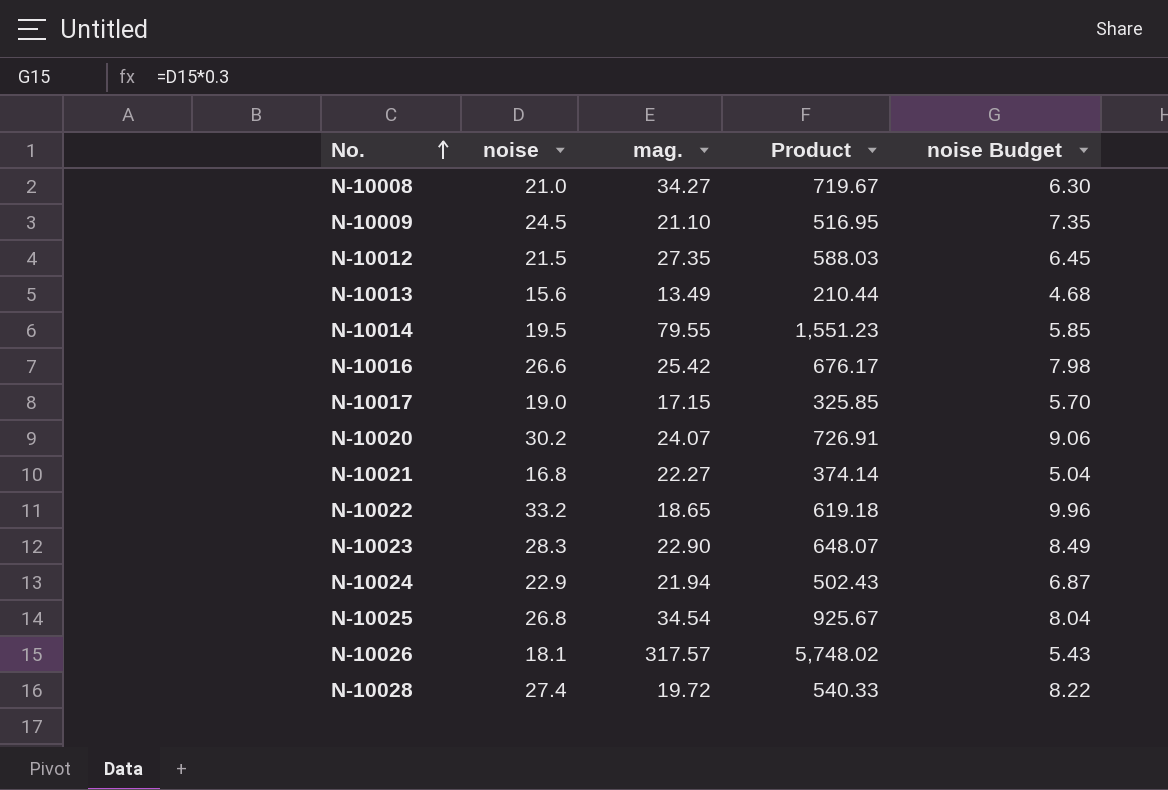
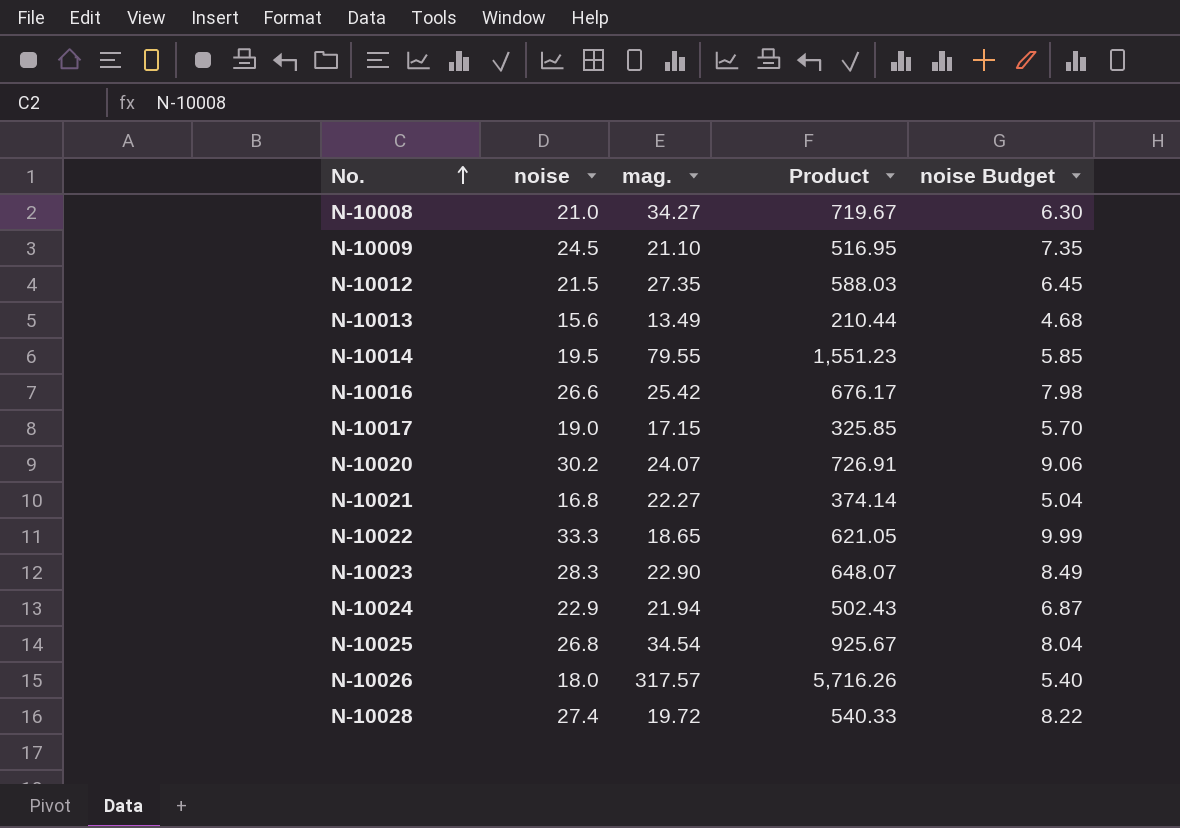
N-10022 | noise: 33.2 -> 33.3
N-10022 | Product: 619.18 -> 621.05
N-10022 | noise Budget: 9.96 -> 9.99
N-10026 | noise: 18.1 -> 18.0
N-10026 | Product: 5,748.02 -> 5,716.26
N-10026 | noise Budget: 5.43 -> 5.40

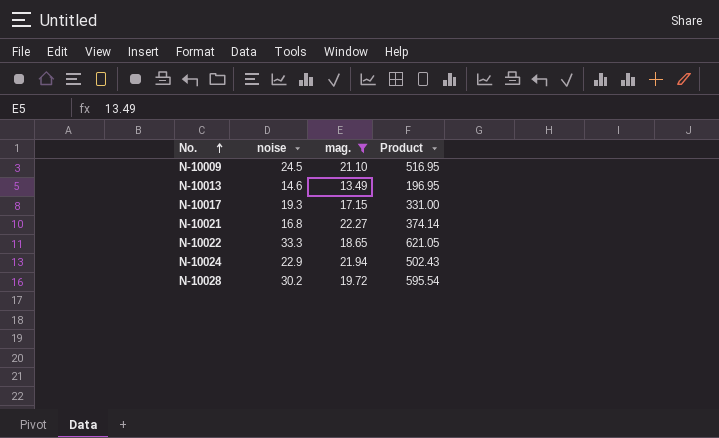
filter: none -> mag. <= 22.27
column noise Budget | formula: [noise] * 0.3 -> none
N-10013 | noise: 15.6 -> 14.6
N-10013 | Product: 210.44 -> 196.95
N-10017 | noise: 19.0 -> 19.3
N-10017 | Product: 325.85 -> 331.00
N-10028 | noise: 27.4 -> 30.2
N-10028 | Product: 540.33 -> 595.54

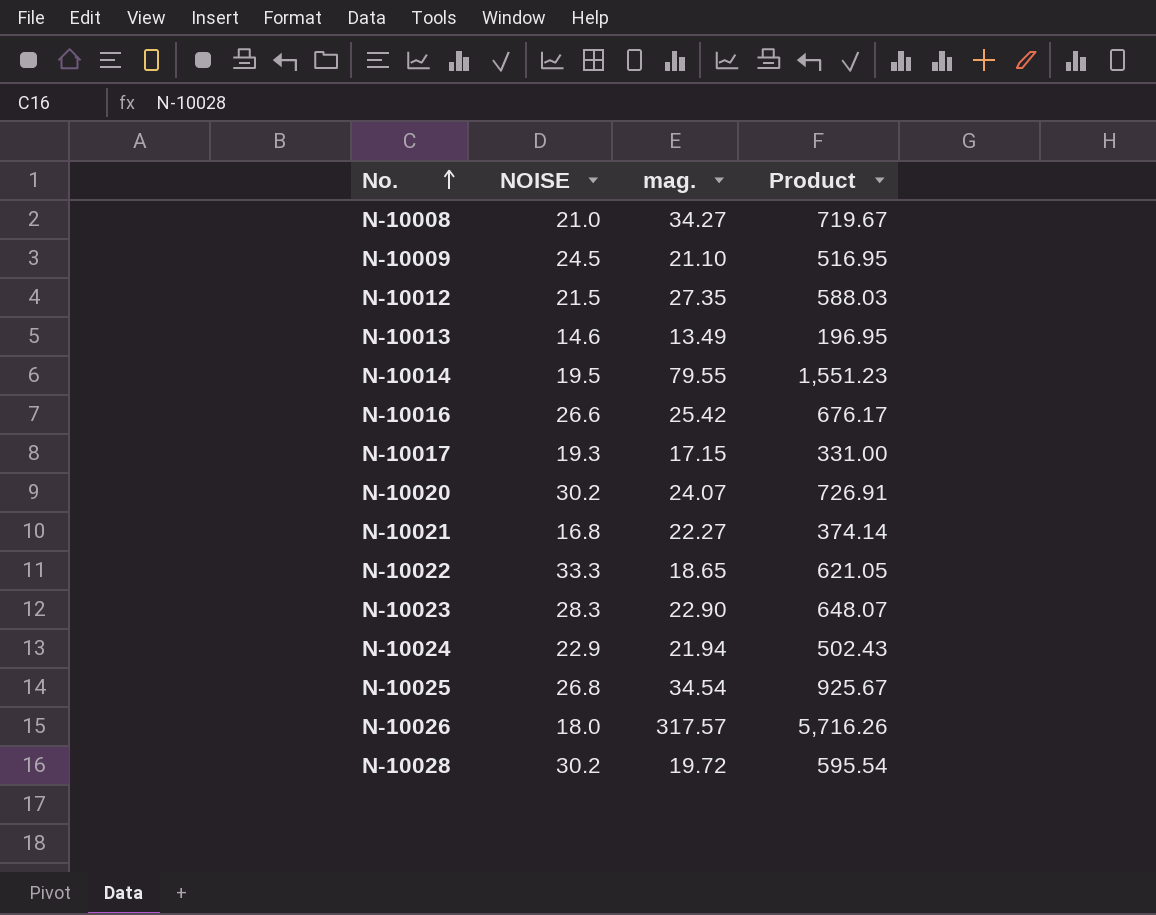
filter: mag. <= 22.27 -> none
column name: noise -> NOISE

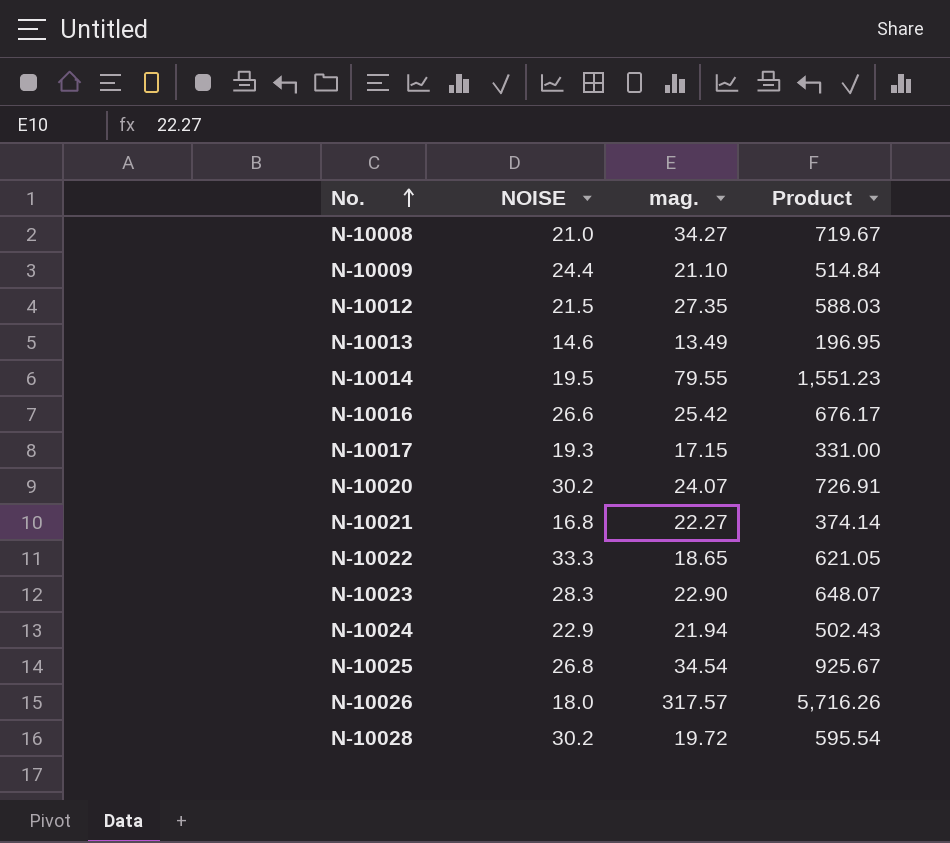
N-10009 | NOISE: 24.5 -> 24.4
N-10009 | Product: 516.95 -> 514.84

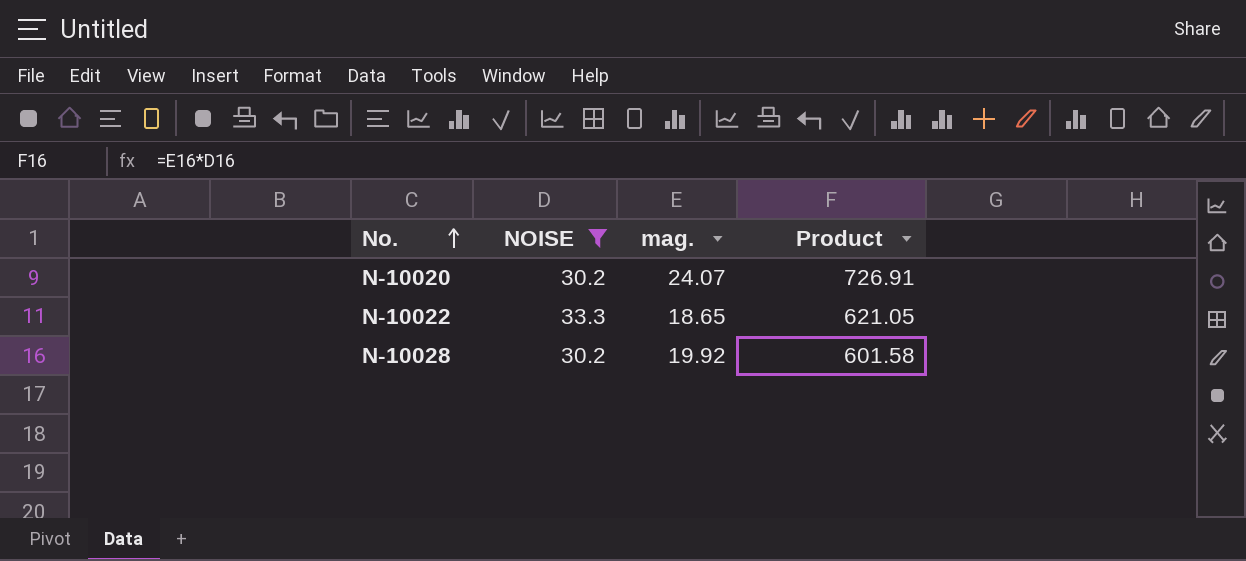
filter: none -> NOISE >= 30.2
N-10028 | mag.: 19.72 -> 19.92
N-10028 | Product: 595.54 -> 601.58

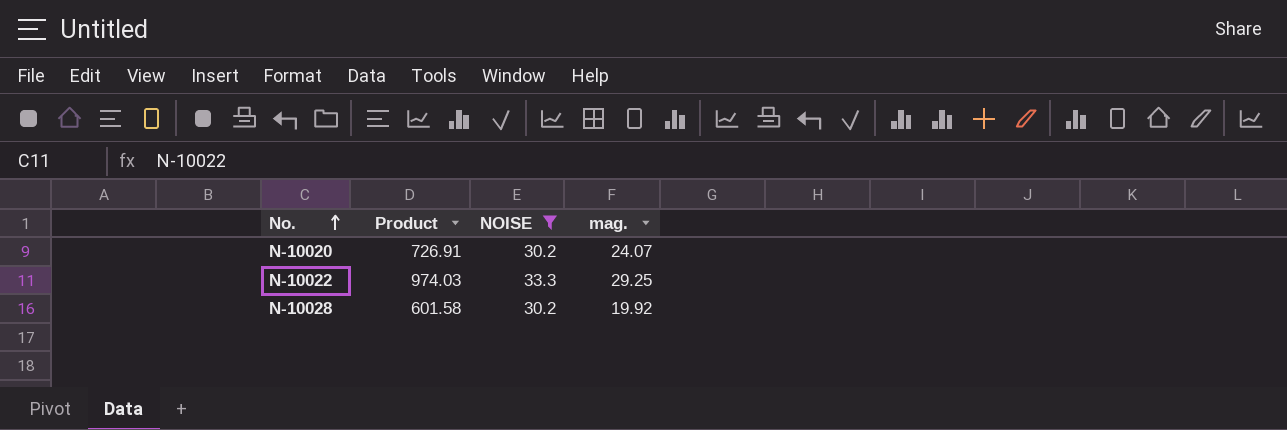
column Product | position: 4 -> 2
N-10022 | Product: 621.05 -> 974.03
N-10022 | mag.: 18.65 -> 29.25

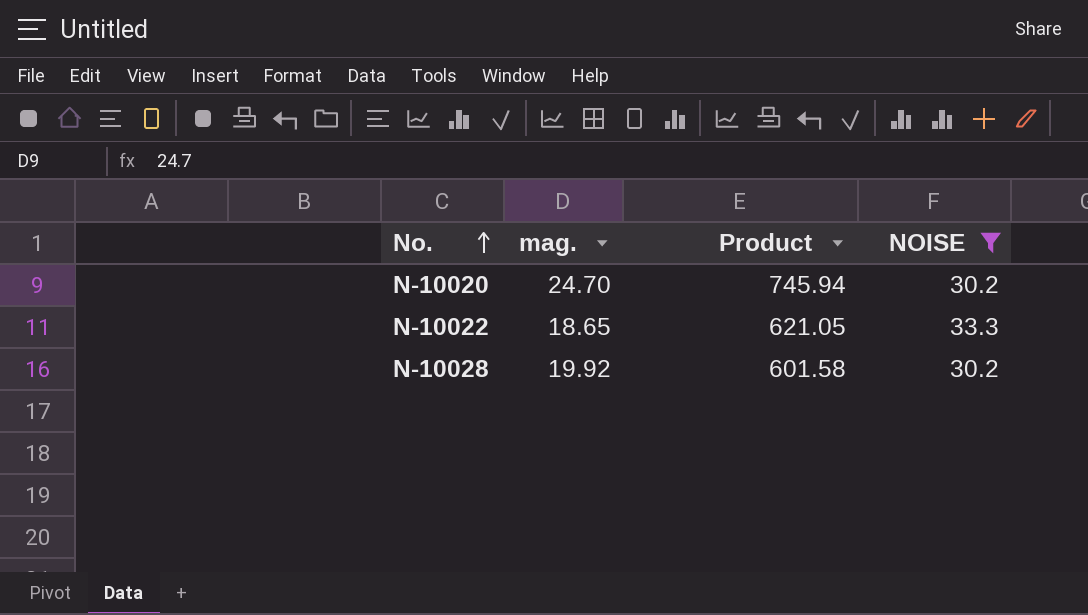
column mag. | position: 4 -> 2
N-10020 | mag.: 24.07 -> 24.70
N-10020 | Product: 726.91 -> 745.94
N-10022 | mag.: 29.25 -> 18.65
N-10022 | Product: 974.03 -> 621.05

